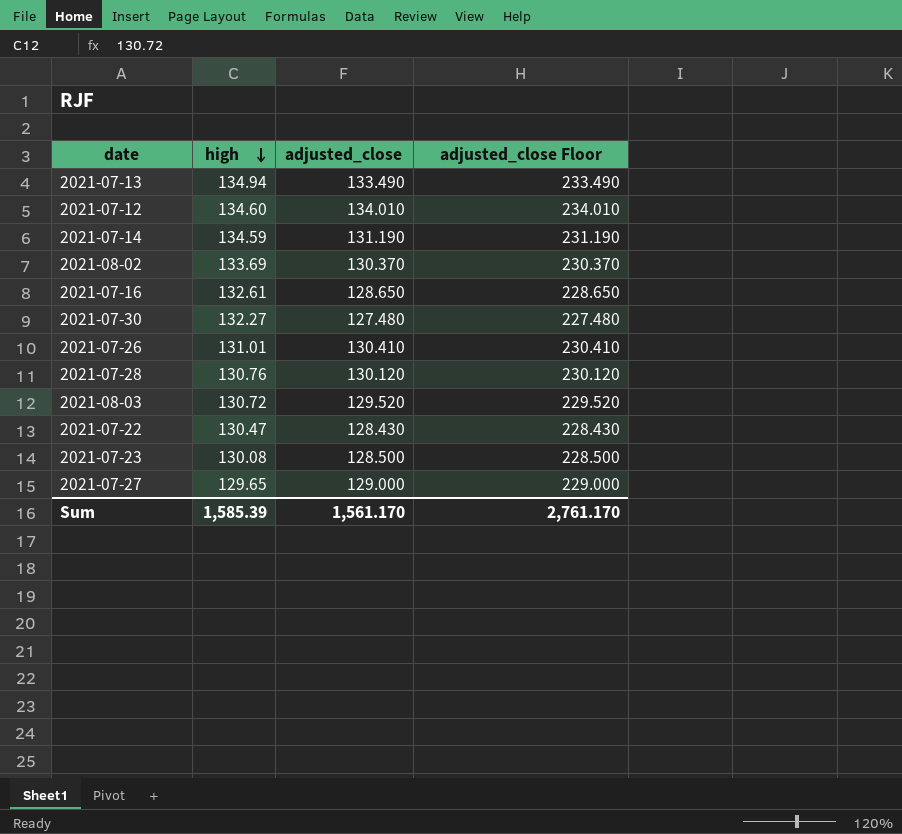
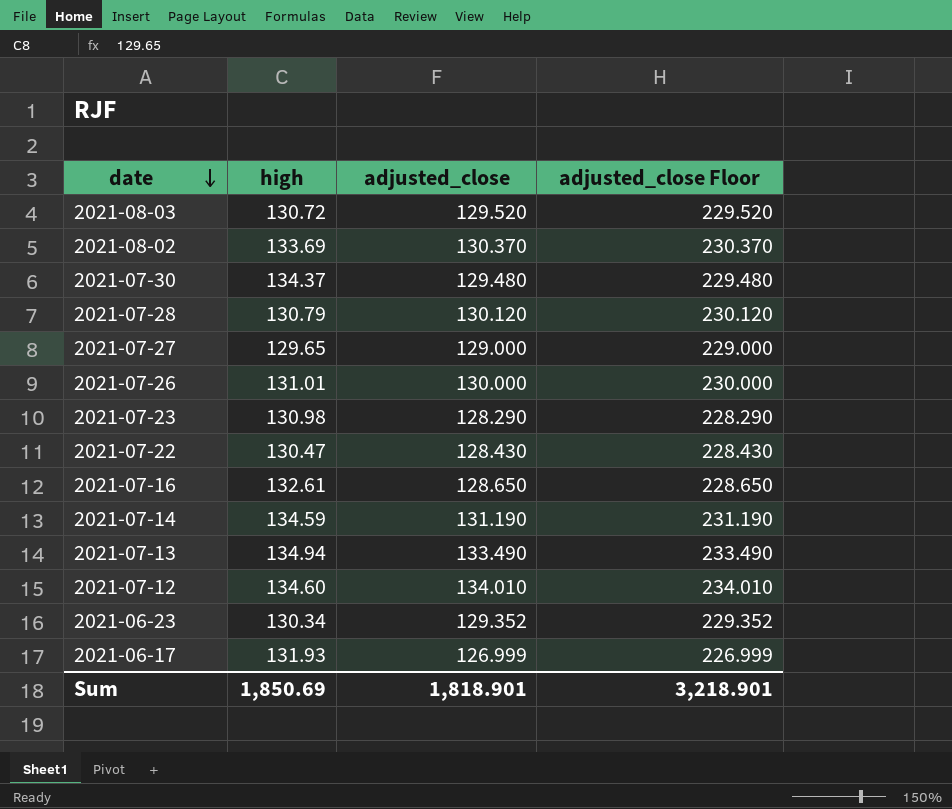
row order: high descending -> date descending
2021-07-30 | high: 132.27 -> 134.37
2021-07-30 | adjusted_close: 127.480 -> 129.480
2021-07-30 | adjusted_close Floor: 227.480 -> 229.480
2021-07-28 | high: 130.76 -> 130.79
2021-07-26 | adjusted_close: 130.410 -> 130.000
2021-07-26 | adjusted_close Floor: 230.410 -> 230.000
2021-07-23 | high: 130.08 -> 130.98
2021-07-23 | adjusted_close: 128.500 -> 128.290
2021-07-23 | adjusted_close Floor: 228.500 -> 228.290
row 2021-06-23: none -> 130.34 | 129.352 | 229.352
row 2021-06-17: none -> 131.93 | 126.999 | 226.999
Sum | high: 1,585.39 -> 1,850.69
Sum | adjusted_close: 1,561.170 -> 1,818.901
Sum | adjusted_close Floor: 2,761.170 -> 3,218.901

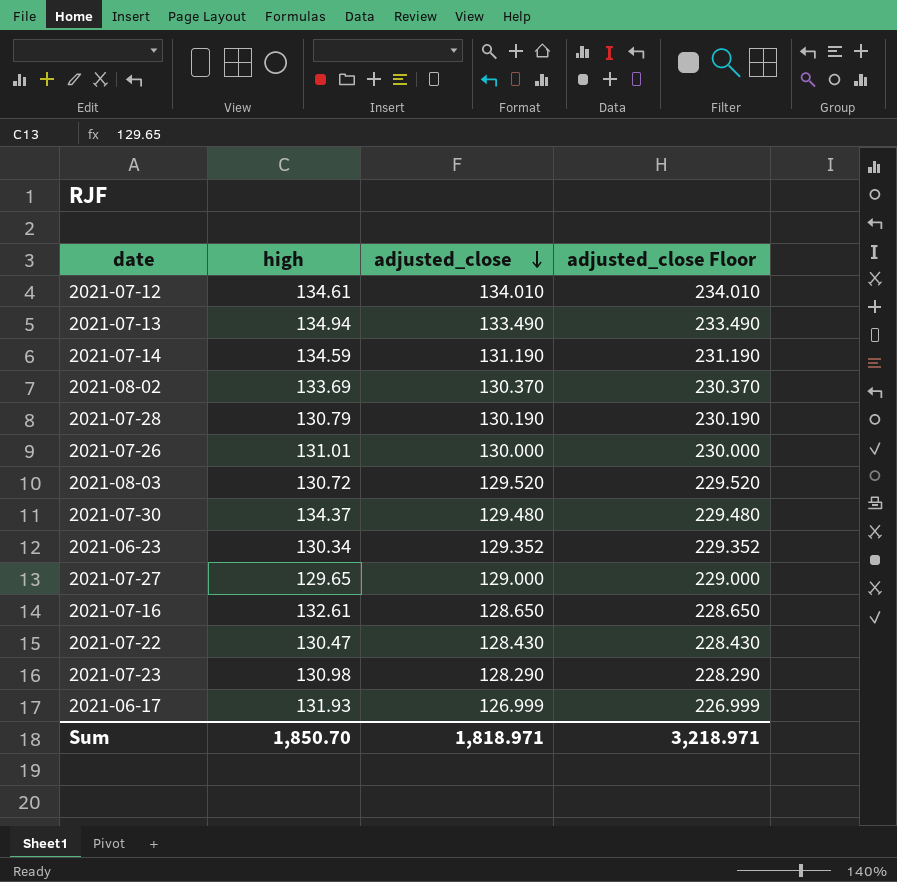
row order: date descending -> adjusted_close descending
2021-07-12 | high: 134.60 -> 134.61
2021-07-28 | adjusted_close: 130.120 -> 130.190
2021-07-28 | adjusted_close Floor: 230.120 -> 230.190
Sum | high: 1,850.69 -> 1,850.70
Sum | adjusted_close: 1,818.901 -> 1,818.971
Sum | adjusted_close Floor: 3,218.901 -> 3,218.971

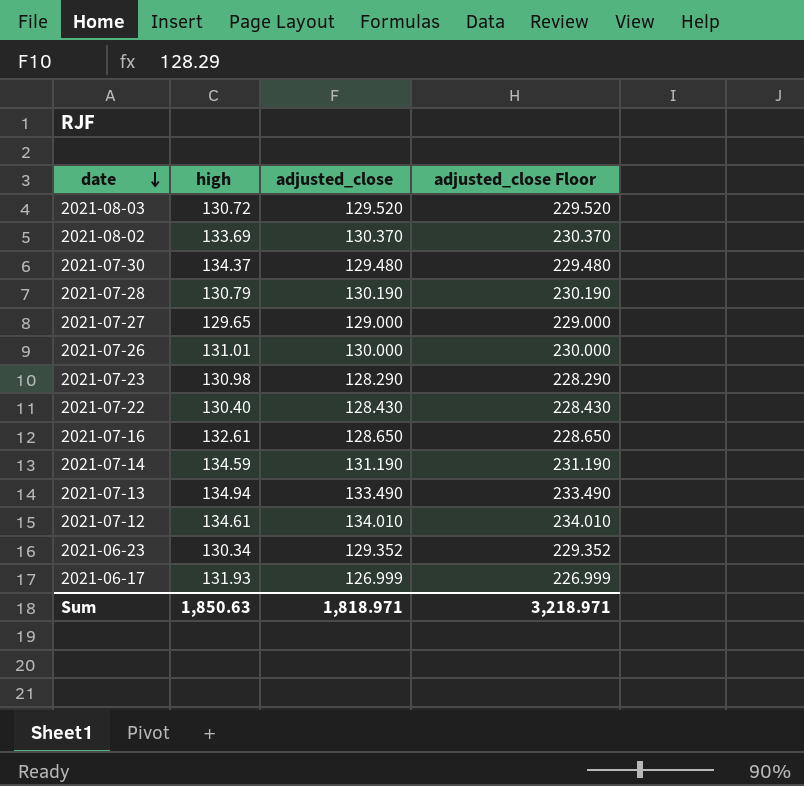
row order: adjusted_close descending -> date descending
2021-07-22 | high: 130.47 -> 130.40
Sum | high: 1,850.70 -> 1,850.63

